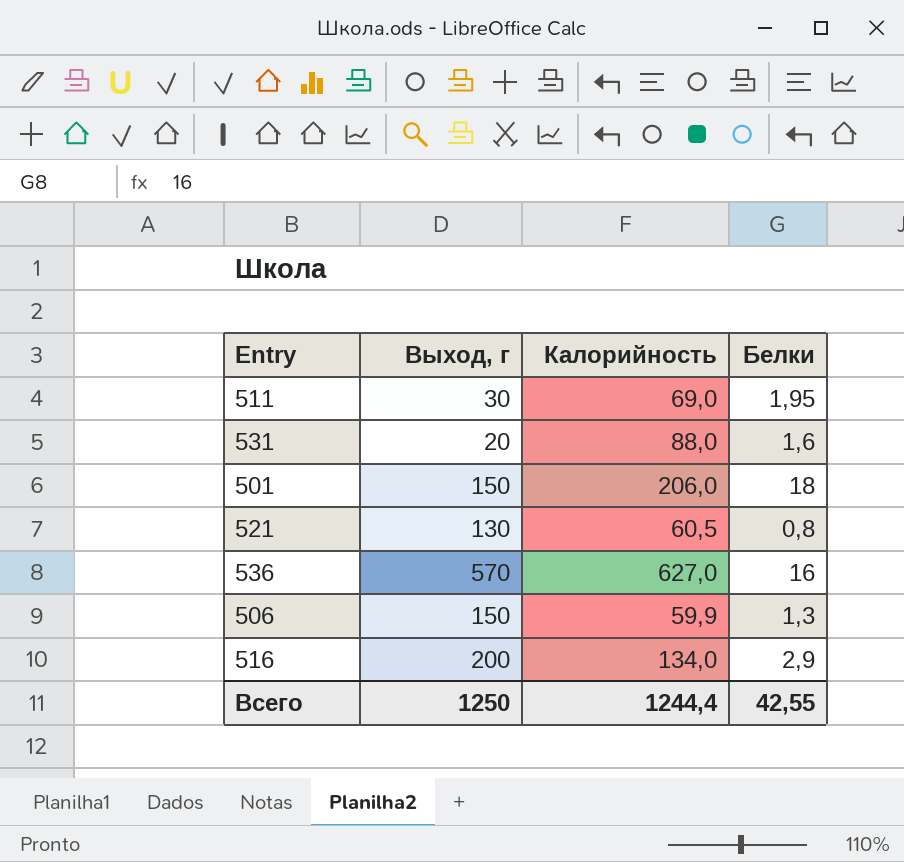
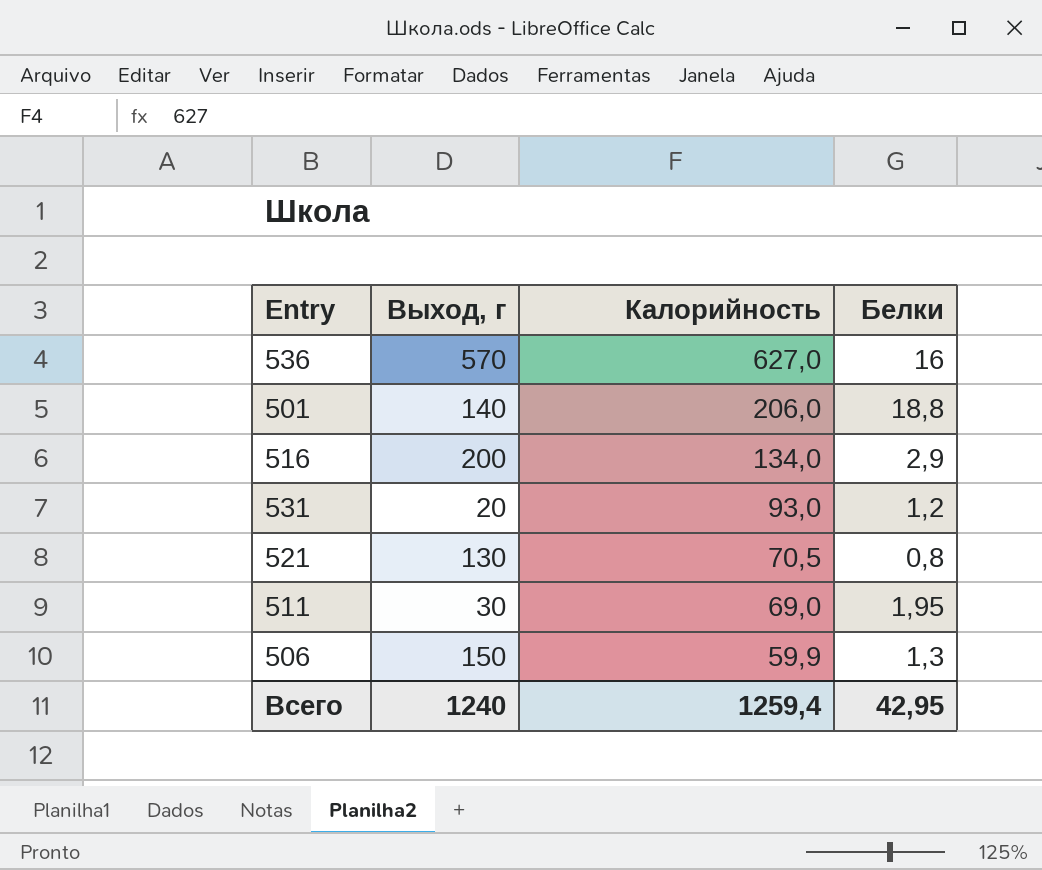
row order: none -> Калорийность descending
501 | Выход, г: 150 -> 140
501 | Белки: 18 -> 18,8
531 | Калорийность: 88,0 -> 93,0
531 | Белки: 1,6 -> 1,2
521 | Калорийность: 60,5 -> 70,5
Всего | Выход, г: 1250 -> 1240
Всего | Калорийность: 1244,4 -> 1259,4
Всего | Белки: 42,55 -> 42,95

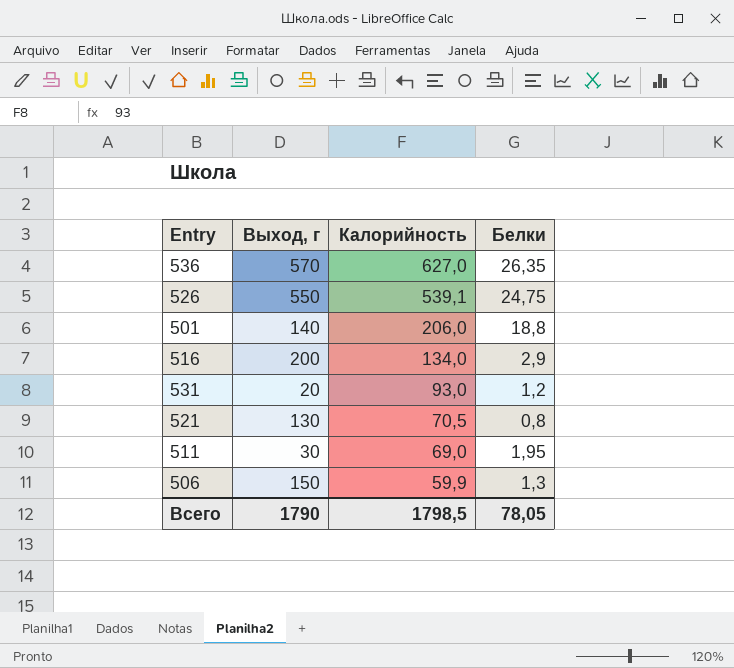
536 | Белки: 16 -> 26,35
row 526: none -> 550 | 539,1 | 24,75
Всего | Выход, г: 1240 -> 1790
Всего | Калорийность: 1259,4 -> 1798,5
Всего | Белки: 42,95 -> 78,05

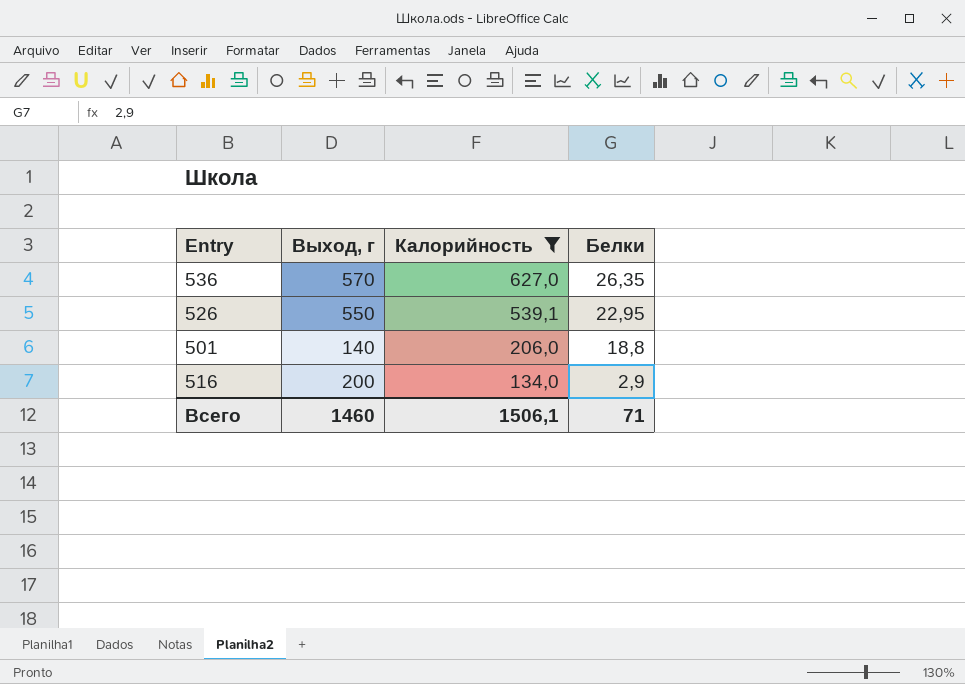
filter: none -> Калорийность >= 134,0
526 | Белки: 24,75 -> 22,95
Всего | Выход, г: 1790 -> 1460
Всего | Калорийность: 1798,5 -> 1506,1
Всего | Белки: 78,05 -> 71

